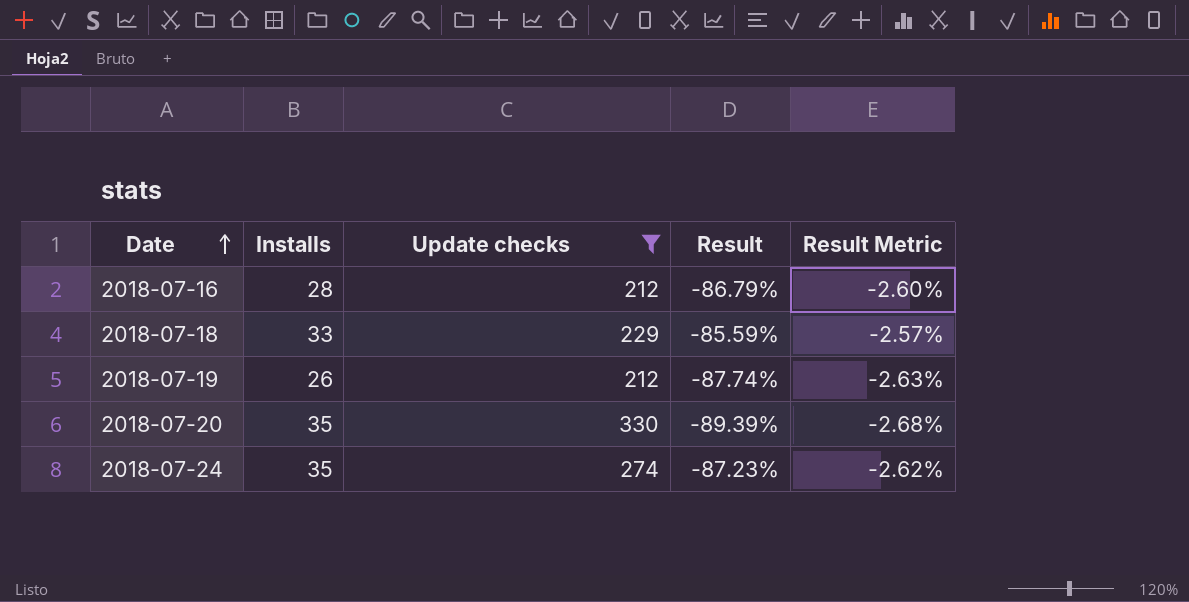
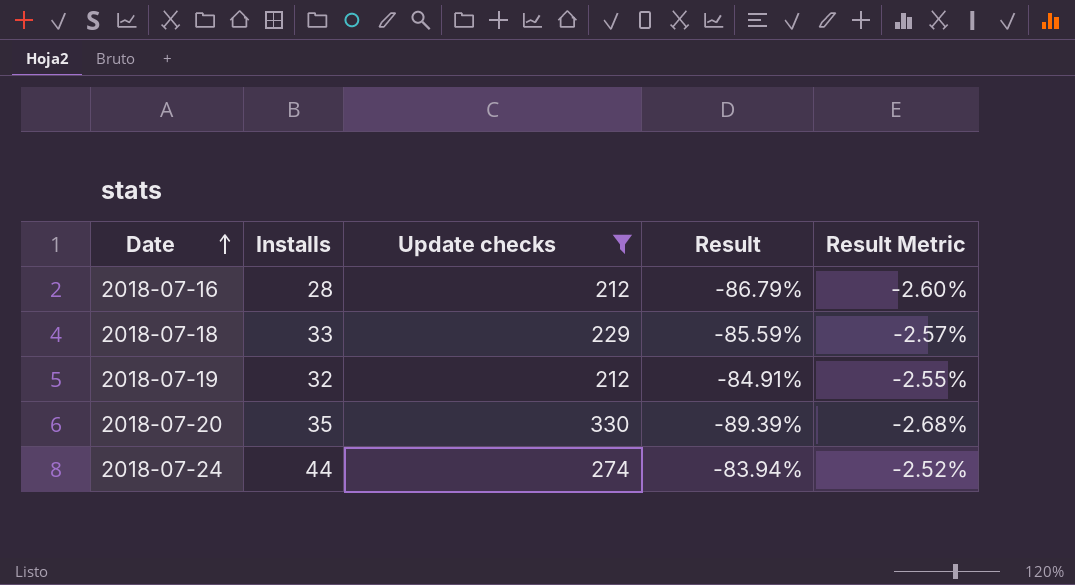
2018-07-19 | Installs: 26 -> 32
2018-07-19 | Result: -87.74% -> -84.91%
2018-07-19 | Result Metric: -2.63% -> -2.55%
2018-07-24 | Installs: 35 -> 44
2018-07-24 | Result: -87.23% -> -83.94%
2018-07-24 | Result Metric: -2.62% -> -2.52%

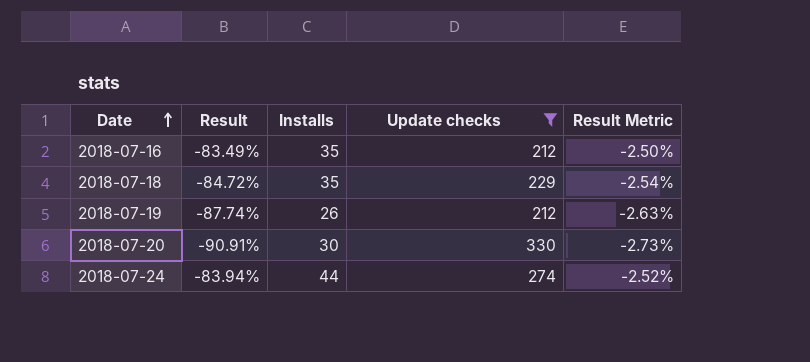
column Result | position: 4 -> 2
2018-07-16 | Result: -86.79% -> -83.49%
2018-07-16 | Installs: 28 -> 35
2018-07-16 | Result Metric: -2.60% -> -2.50%
2018-07-18 | Result: -85.59% -> -84.72%
2018-07-18 | Installs: 33 -> 35
2018-07-18 | Result Metric: -2.57% -> -2.54%
2018-07-19 | Result: -84.91% -> -87.74%
2018-07-19 | Installs: 32 -> 26
2018-07-19 | Result Metric: -2.55% -> -2.63%
2018-07-20 | Result: -89.39% -> -90.91%
2018-07-20 | Installs: 35 -> 30
2018-07-20 | Result Metric: -2.68% -> -2.73%

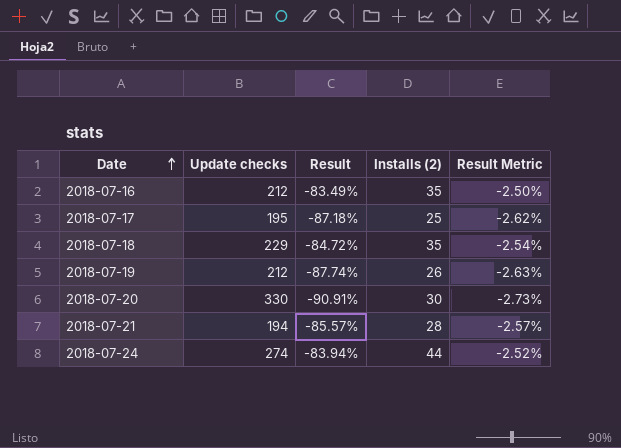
filter: Update checks >= 212 -> none
column Update checks | position: 4 -> 2
column name: Installs -> Installs (2)

